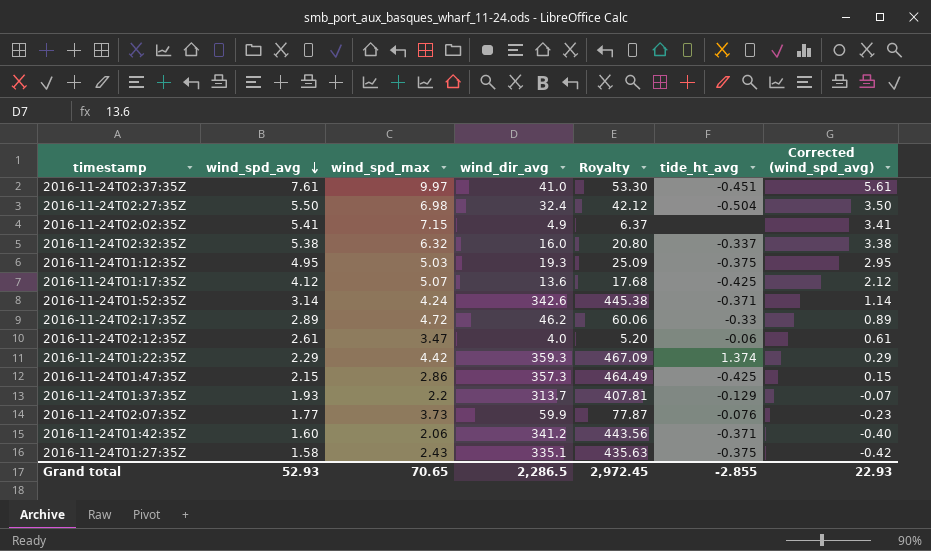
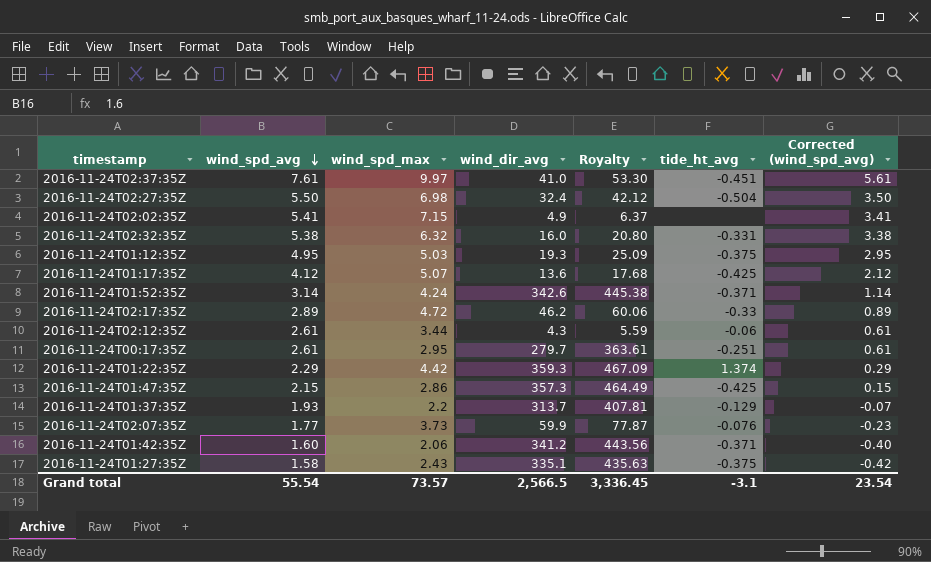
2016-11-24T02:32:35Z | tide_ht_avg: -0.337 -> -0.331
2016-11-24T02:12:35Z | wind_spd_max: 3.47 -> 3.44
2016-11-24T02:12:35Z | wind_dir_avg: 4.0 -> 4.3
2016-11-24T02:12:35Z | Royalty: 5.20 -> 5.59
row 2016-11-24T00:17:35Z: none -> 2.61 | 2.95 | 279.7 | 363.61 | -0.251 | 0.61
Grand total | wind_spd_avg: 52.93 -> 55.54
Grand total | wind_spd_max: 70.65 -> 73.57
Grand total | wind_dir_avg: 2,286.5 -> 2,566.5
Grand total | Royalty: 2,972.45 -> 3,336.45
Grand total | tide_ht_avg: -2.855 -> -3.1
Grand total | Corrected (wind_spd_avg): 22.93 -> 23.54

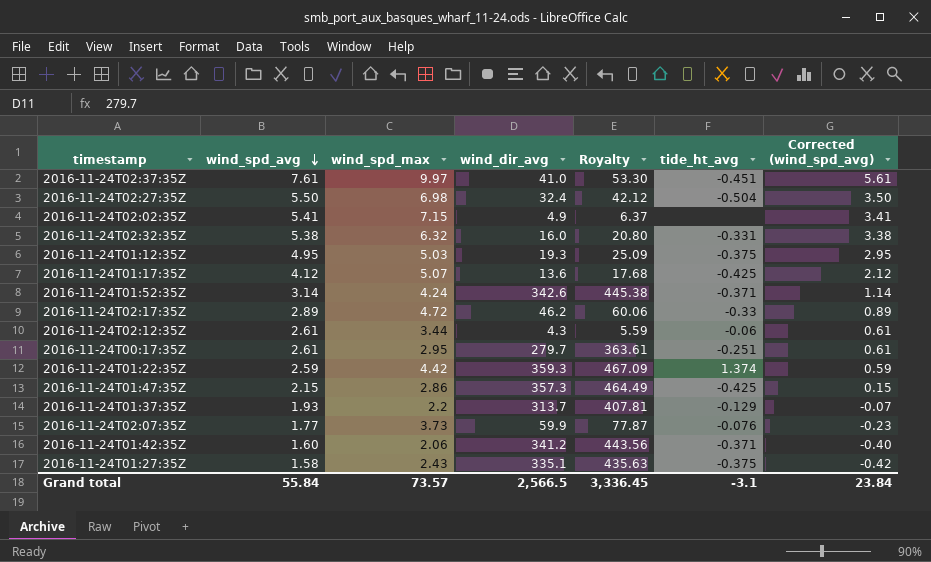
2016-11-24T01:22:35Z | wind_spd_avg: 2.29 -> 2.59
2016-11-24T01:22:35Z | Corrected (wind_spd_avg): 0.29 -> 0.59
Grand total | wind_spd_avg: 55.54 -> 55.84
Grand total | Corrected (wind_spd_avg): 23.54 -> 23.84

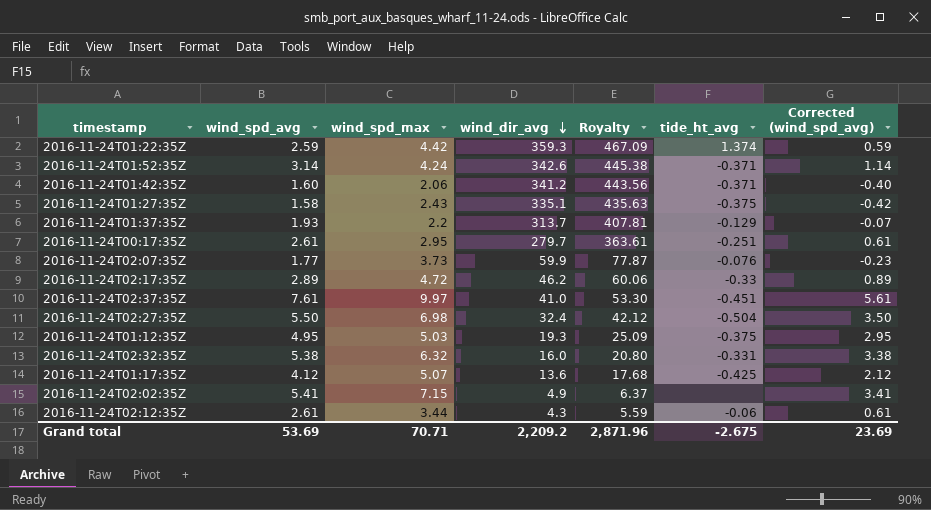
row order: wind_spd_avg descending -> wind_dir_avg descending
row 2016-11-24T01:47:35Z: 2.15 | 2.86 | 357.3 | 464.49 | -0.425 | 0.15 -> none
Grand total | wind_spd_avg: 55.84 -> 53.69
Grand total | wind_spd_max: 73.57 -> 70.71
Grand total | wind_dir_avg: 2,566.5 -> 2,209.2
Grand total | Royalty: 3,336.45 -> 2,871.96
Grand total | tide_ht_avg: -3.1 -> -2.675
Grand total | Corrected (wind_spd_avg): 23.84 -> 23.69

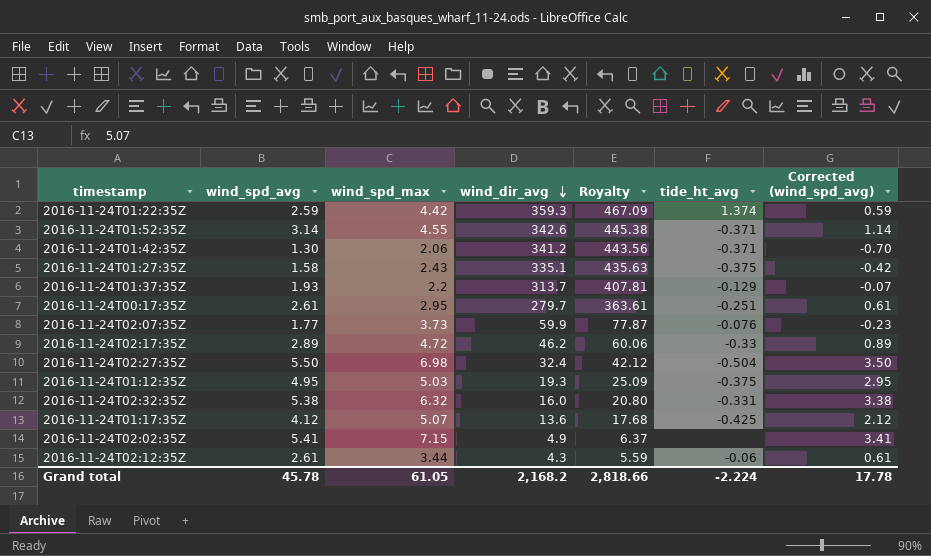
row 2016-11-24T02:37:35Z: 7.61 | 9.97 | 41.0 | 53.30 | -0.451 | 5.61 -> none
2016-11-24T01:52:35Z | wind_spd_max: 4.24 -> 4.55
2016-11-24T01:42:35Z | wind_spd_avg: 1.60 -> 1.30
2016-11-24T01:42:35Z | Corrected (wind_spd_avg): -0.40 -> -0.70
Grand total | wind_spd_avg: 53.69 -> 45.78
Grand total | wind_spd_max: 70.71 -> 61.05
Grand total | wind_dir_avg: 2,209.2 -> 2,168.2
Grand total | Royalty: 2,871.96 -> 2,818.66
Grand total | tide_ht_avg: -2.675 -> -2.224
Grand total | Corrected (wind_spd_avg): 23.69 -> 17.78

